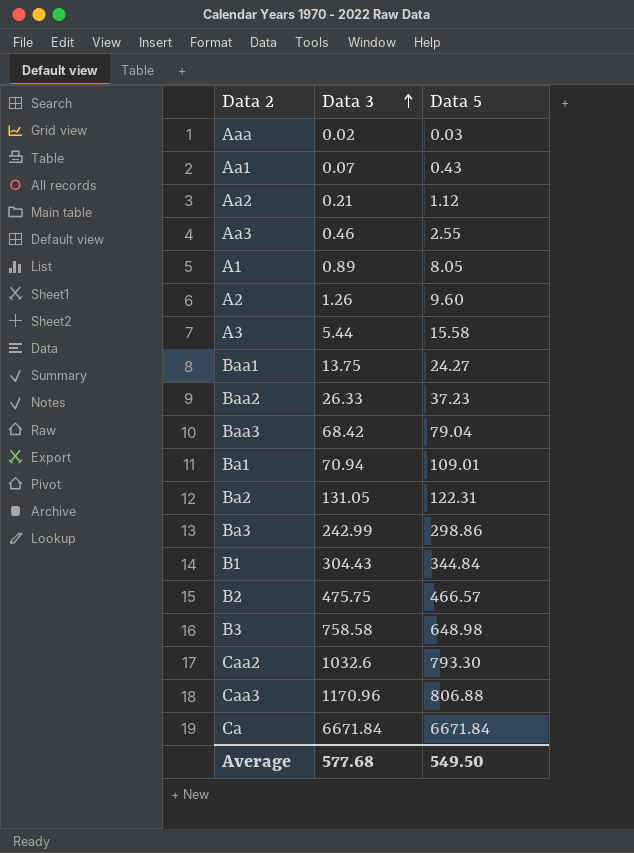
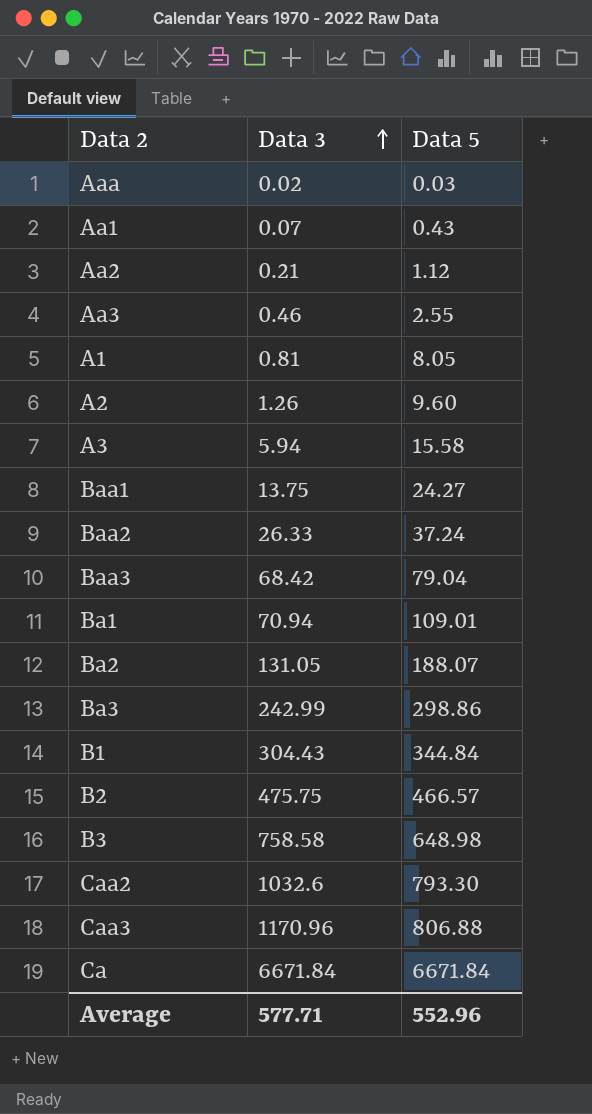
A1 | Data 3: 0.89 -> 0.81
A3 | Data 3: 5.44 -> 5.94
Baa2 | Data 5: 37.23 -> 37.24
Ba2 | Data 5: 122.31 -> 188.07
Average | Data 3: 577.68 -> 577.71
Average | Data 5: 549.50 -> 552.96

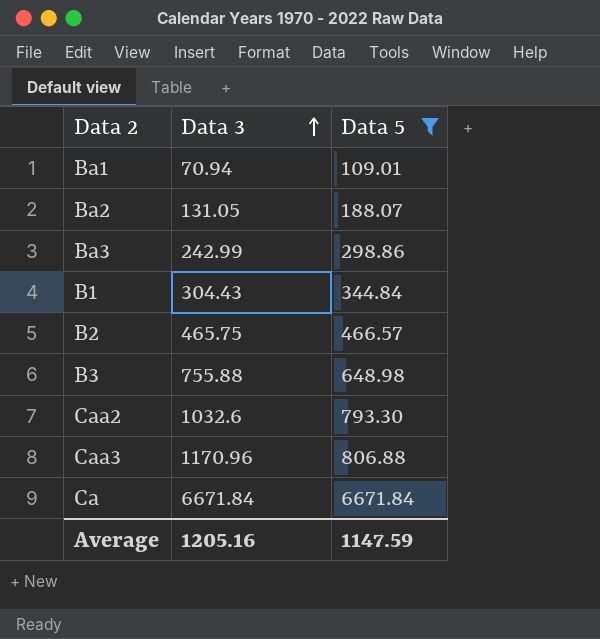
filter: none -> Data 5 >= 109.01
B2 | Data 3: 475.75 -> 465.75
B3 | Data 3: 758.58 -> 755.88
Average | Data 3: 577.71 -> 1205.16
Average | Data 5: 552.96 -> 1147.59

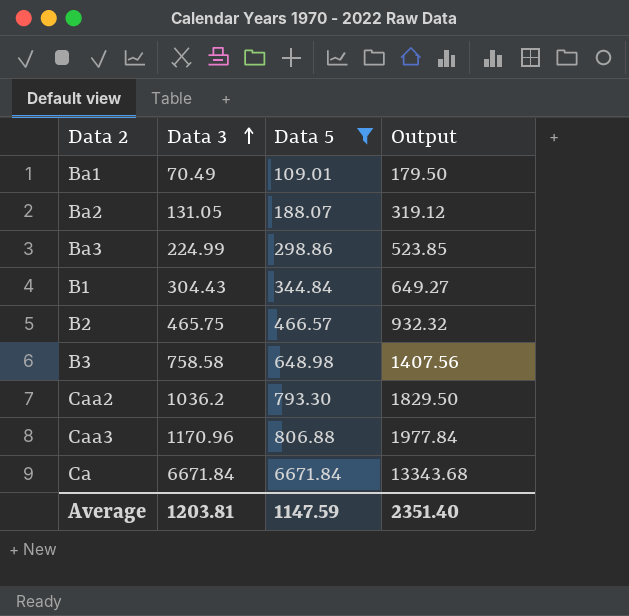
column Output | formula: none -> [Data 3] + [Data 5]
Ba1 | Data 3: 70.94 -> 70.49
Ba3 | Data 3: 242.99 -> 224.99
B3 | Data 3: 755.88 -> 758.58
Caa2 | Data 3: 1032.6 -> 1036.2
Average | Data 3: 1205.16 -> 1203.81

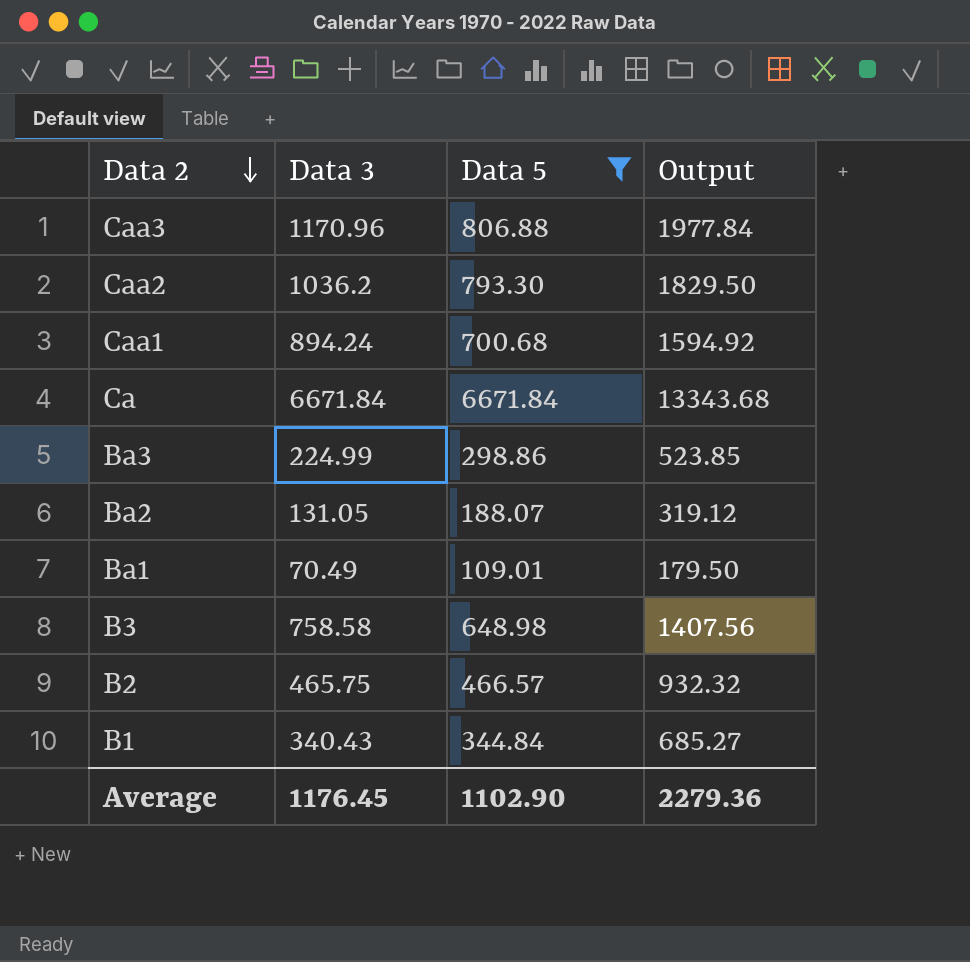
row order: Data 3 ascending -> Data 2 descending
row Caa1: none -> 894.24 | 700.68 | 1594.92
B1 | Data 3: 304.43 -> 340.43
B1 | Output: 649.27 -> 685.27
Average | Data 3: 1203.81 -> 1176.45
Average | Data 5: 1147.59 -> 1102.90
Average | Output: 2351.40 -> 2279.36

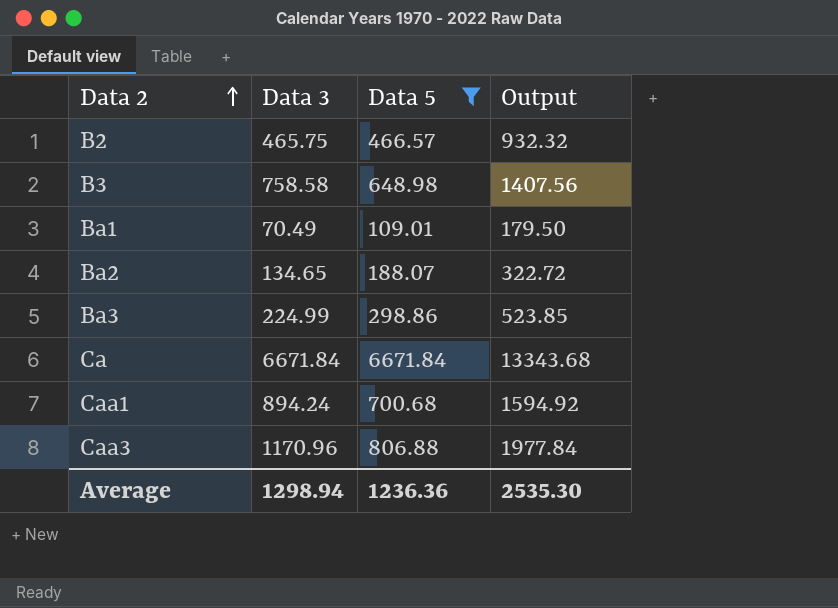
row order: Data 2 descending -> Data 2 ascending
row Caa2: 1036.2 | 793.30 | 1829.50 -> none
row B1: 340.43 | 344.84 | 685.27 -> none
Ba2 | Data 3: 131.05 -> 134.65
Ba2 | Output: 319.12 -> 322.72
Average | Data 3: 1176.45 -> 1298.94
Average | Data 5: 1102.90 -> 1236.36
Average | Output: 2279.36 -> 2535.30

